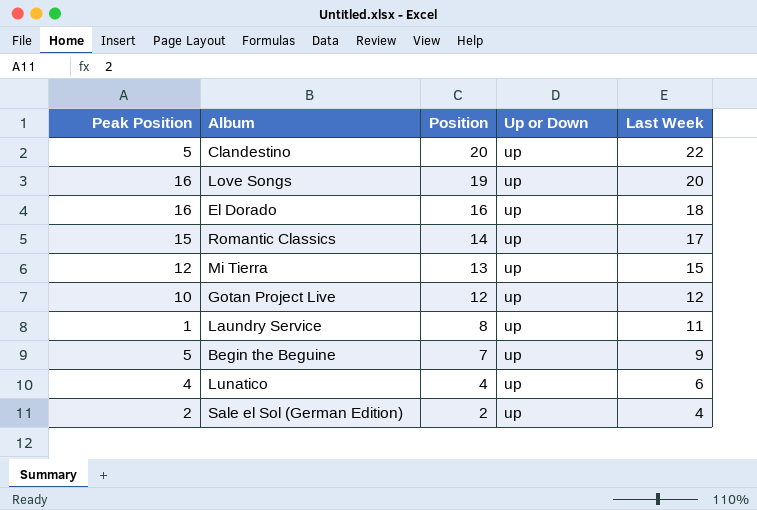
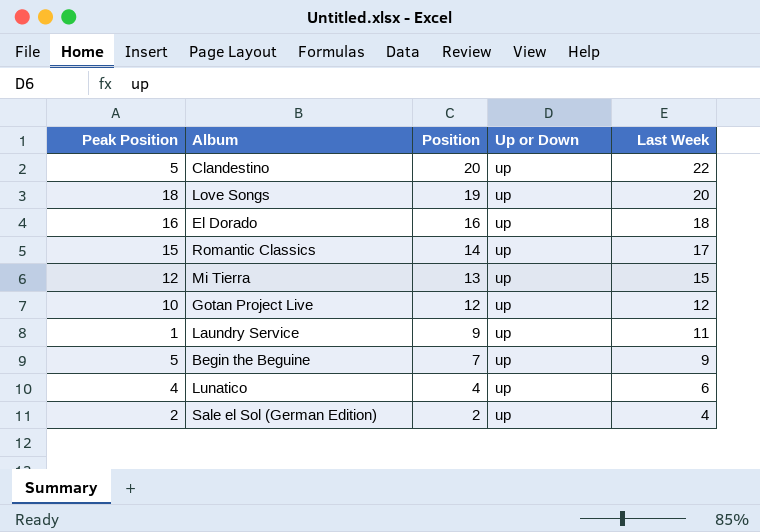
Love Songs | Peak Position: 16 -> 18
Laundry Service | Position: 8 -> 9

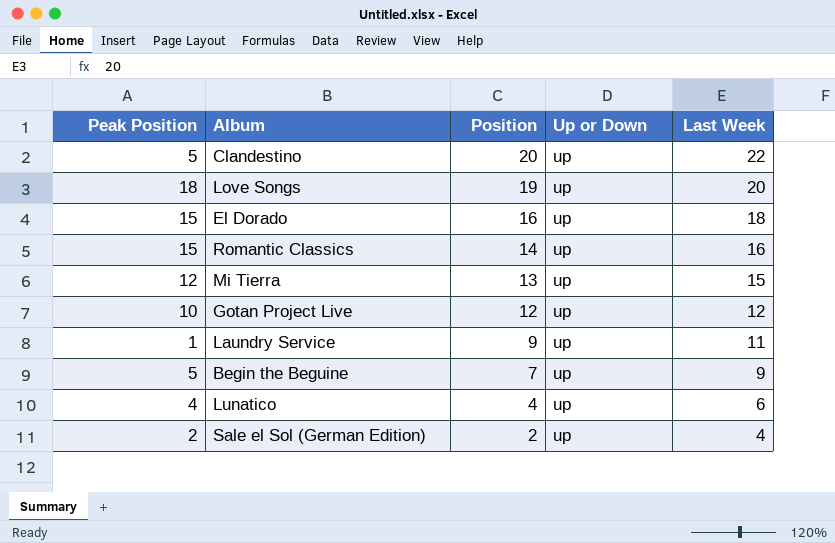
El Dorado | Peak Position: 16 -> 15
Romantic Classics | Last Week: 17 -> 16

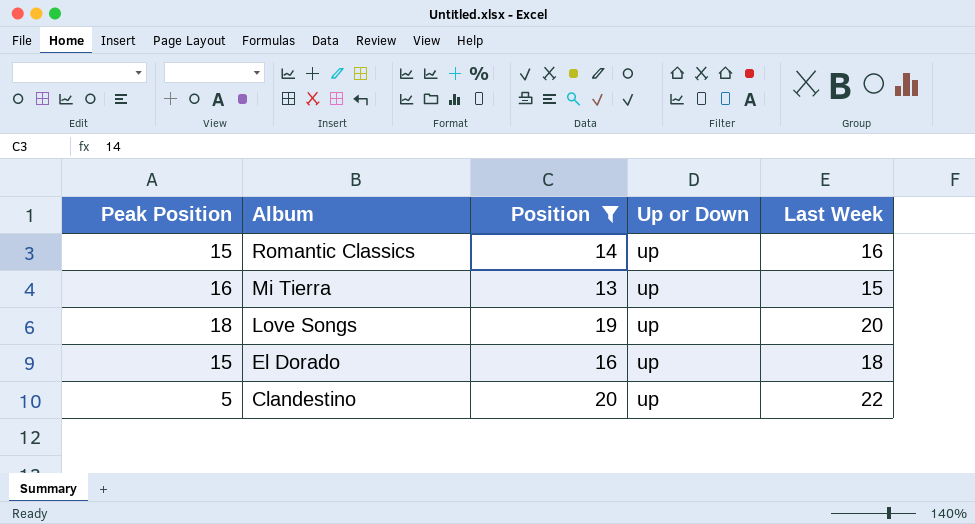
filter: none -> Position >= 13
row order: Position descending -> Album descending
Mi Tierra | Peak Position: 12 -> 16

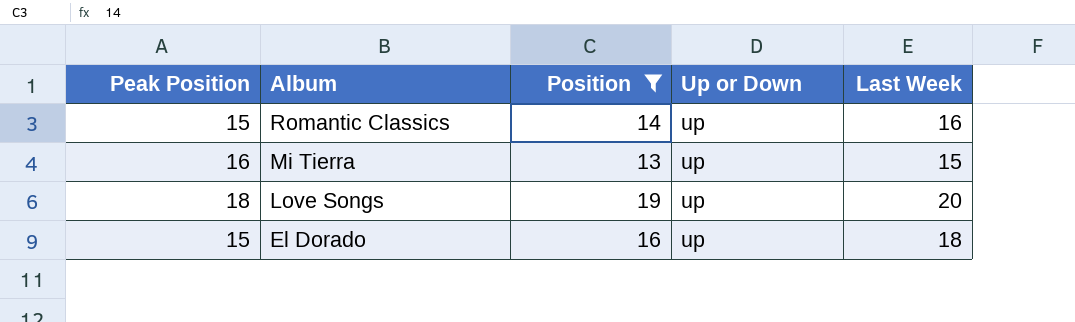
row Clandestino: 5 | 20 | up | 22 -> none

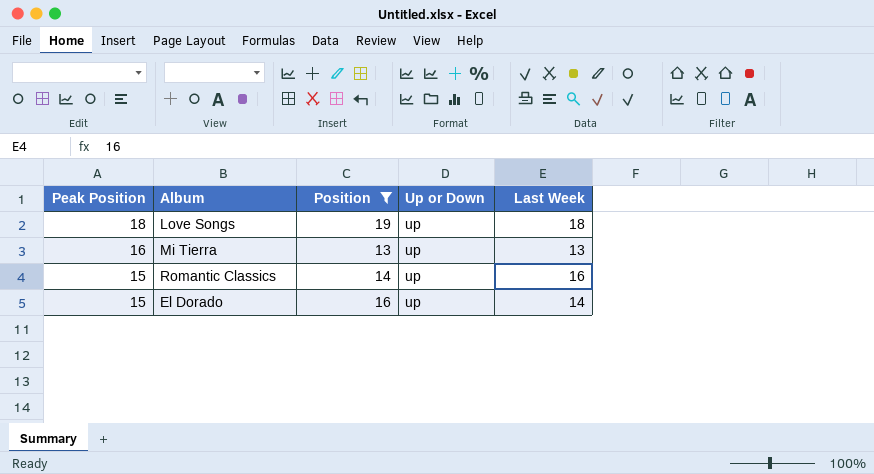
row order: Album descending -> Peak Position descending
Love Songs | Last Week: 20 -> 18
Mi Tierra | Last Week: 15 -> 13
El Dorado | Last Week: 18 -> 14

